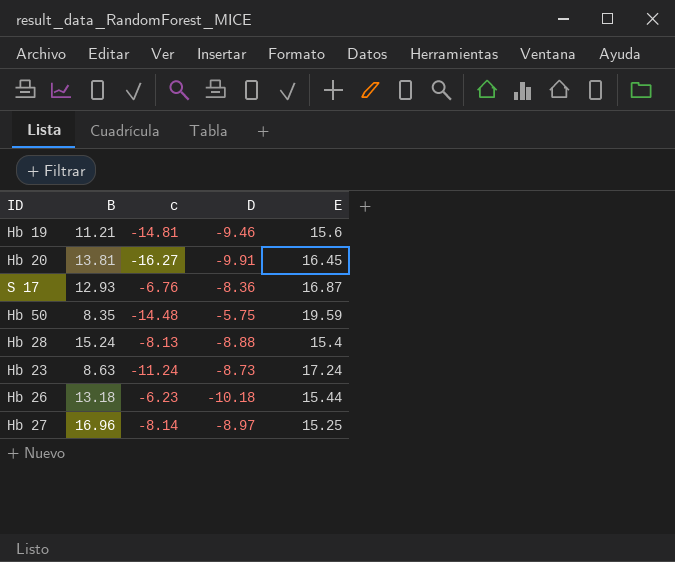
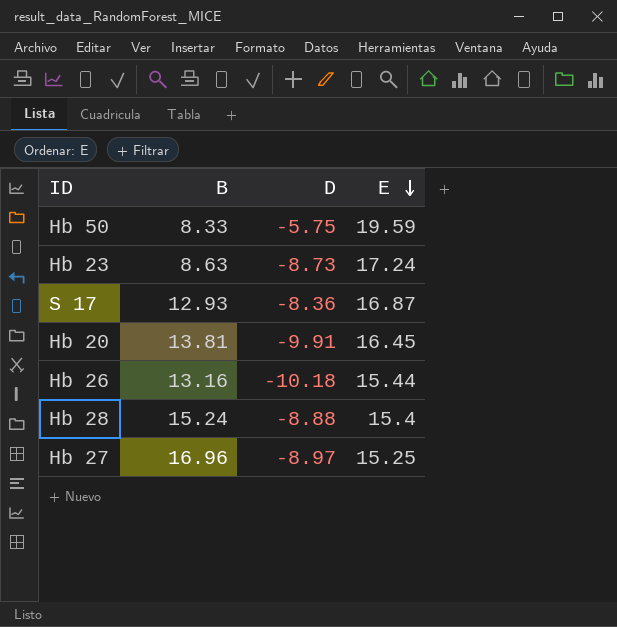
row order: none -> E descending
column c | position: 3 -> none
row Hb 19: 11.21 | -14.81 | -9.46 | 15.6 -> none
Hb 50 | B: 8.35 -> 8.33
Hb 26 | B: 13.18 -> 13.16

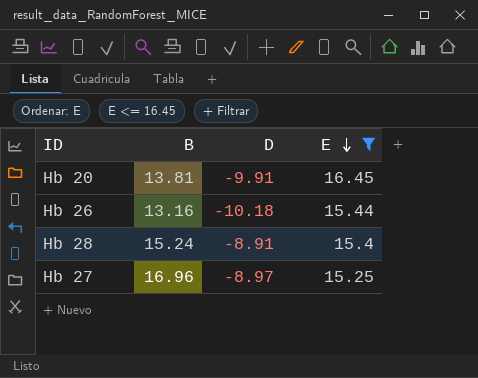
filter: none -> E <= 16.45
Hb 28 | D: -8.88 -> -8.91

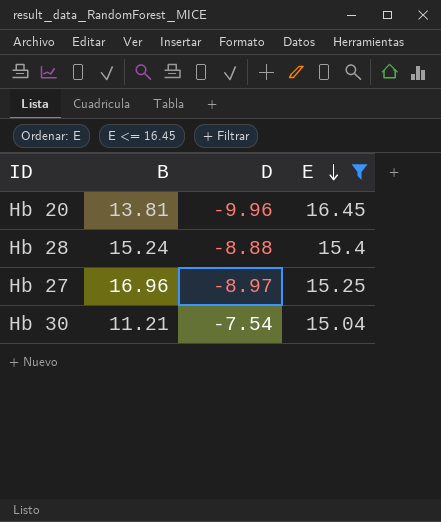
row Hb 26: 13.16 | -10.18 | 15.44 -> none
Hb 20 | D: -9.91 -> -9.96
Hb 28 | D: -8.91 -> -8.88
row Hb 30: none -> 11.21 | -7.54 | 15.04

